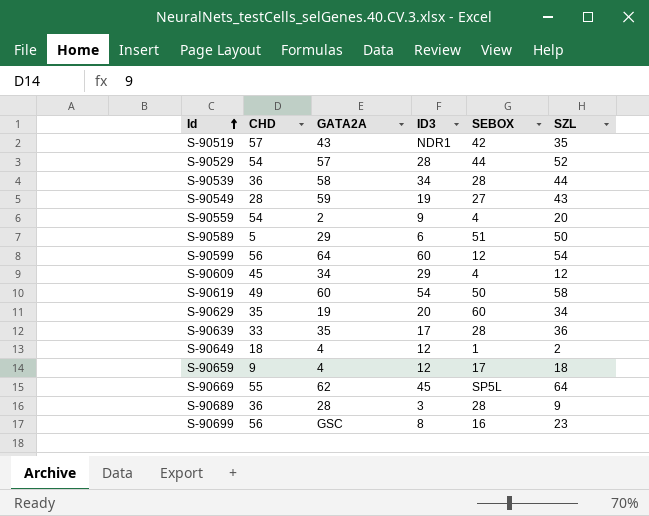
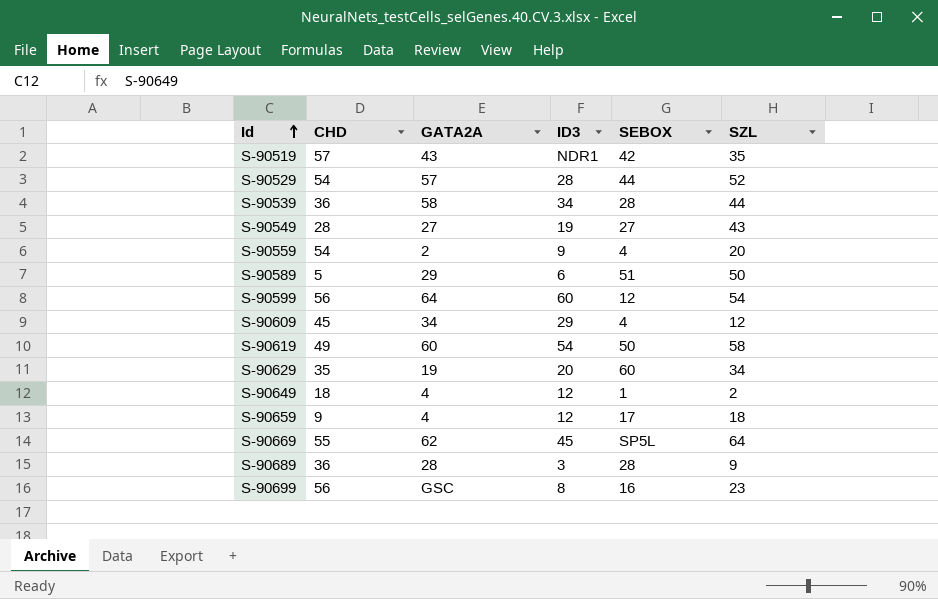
row S-90639: 33 | 35 | 17 | 28 | 36 -> none
S-90549 | GATA2A: 59 -> 27

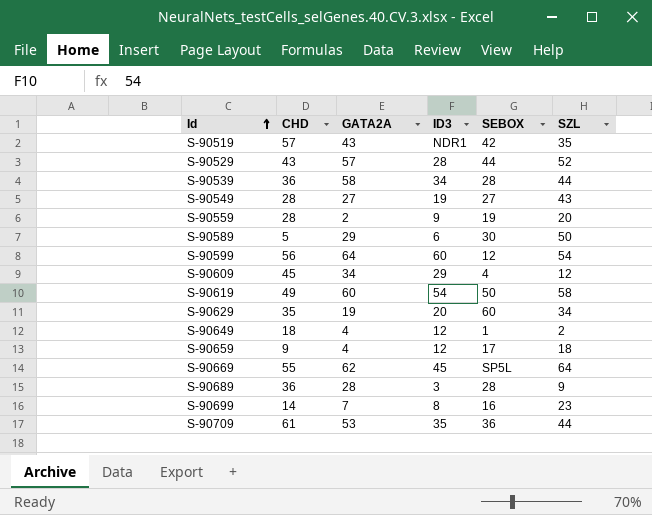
S-90529 | CHD: 54 -> 43
S-90559 | CHD: 54 -> 28
S-90559 | SEBOX: 4 -> 19
S-90589 | SEBOX: 51 -> 30
S-90699 | CHD: 56 -> 14
S-90699 | GATA2A: GSC -> 7
row S-90709: none -> 61 | 53 | 35 | 36 | 44

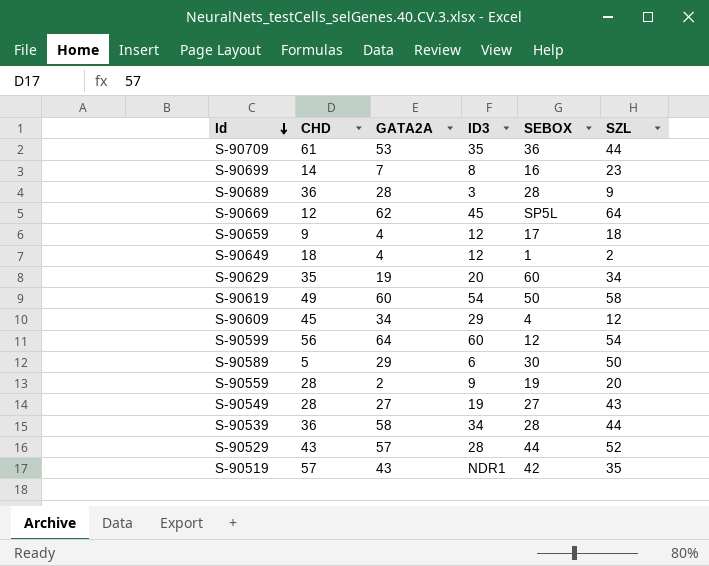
row order: Id ascending -> Id descending
S-90669 | CHD: 55 -> 12

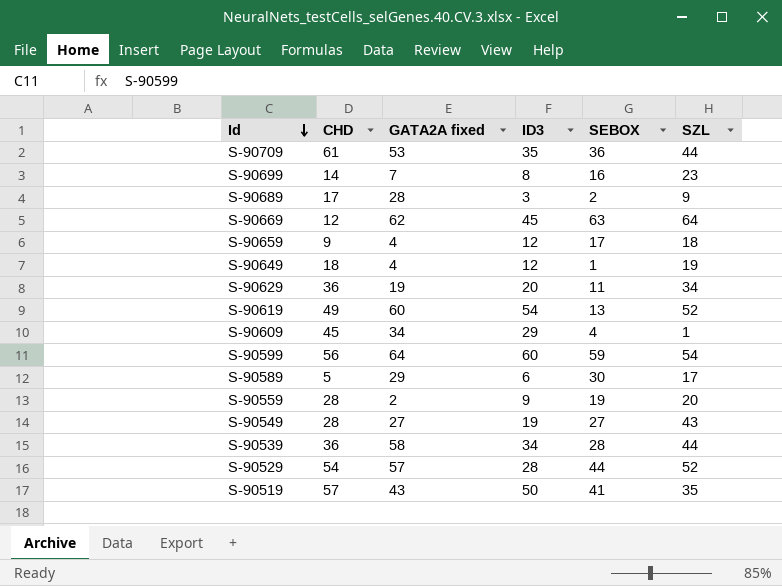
column name: GATA2A -> GATA2A fixed
S-90689 | CHD: 36 -> 17
S-90689 | SEBOX: 28 -> 2
S-90669 | SEBOX: SP5L -> 63
S-90649 | SZL: 2 -> 19
S-90629 | CHD: 35 -> 36
S-90629 | SEBOX: 60 -> 11
S-90619 | SEBOX: 50 -> 13
S-90619 | SZL: 58 -> 52
S-90609 | SZL: 12 -> 1
S-90599 | SEBOX: 12 -> 59
S-90589 | SZL: 50 -> 17
S-90529 | CHD: 43 -> 54
S-90519 | ID3: NDR1 -> 50
S-90519 | SEBOX: 42 -> 41

